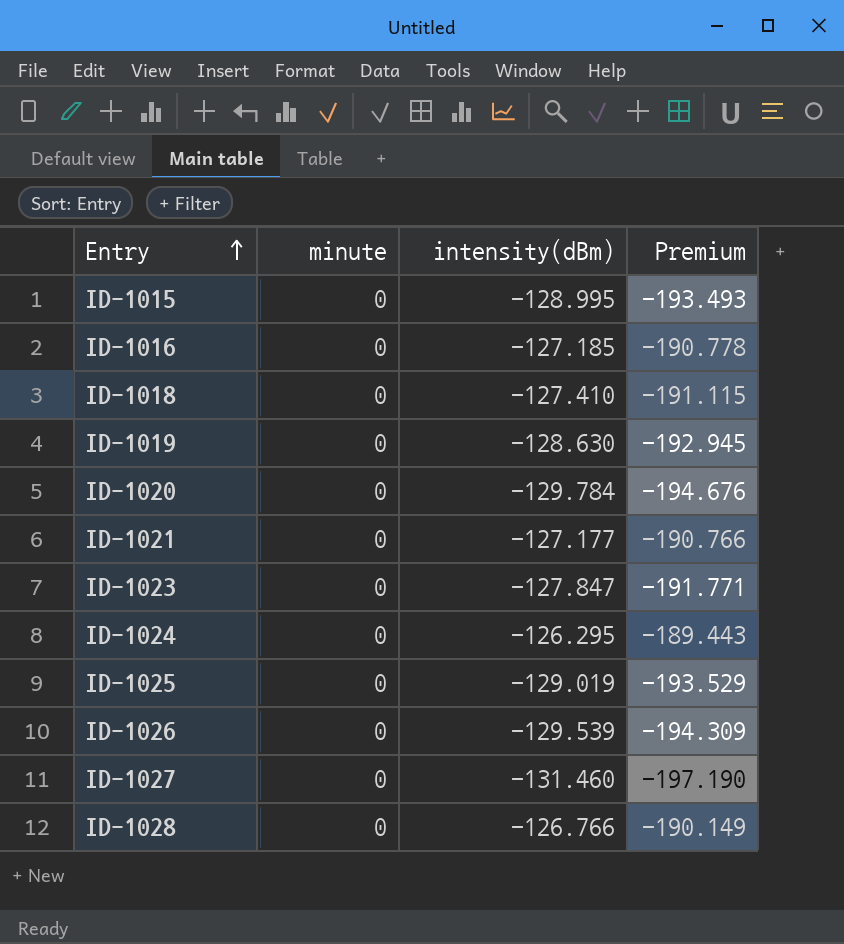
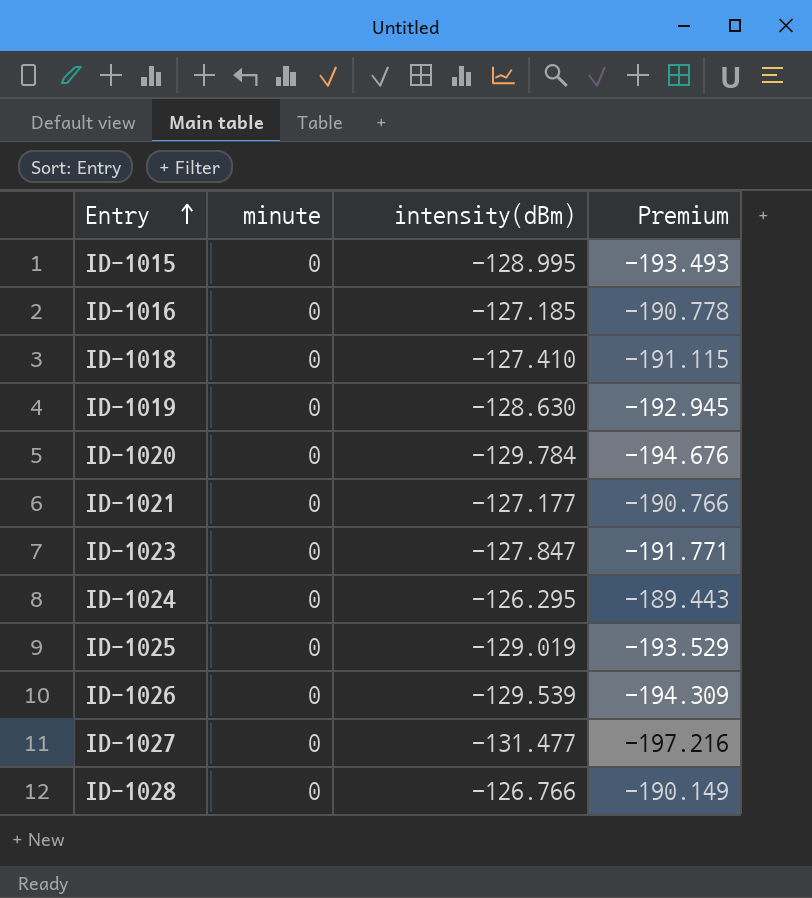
ID-1027 | intensity(dBm): -131.460 -> -131.477
ID-1027 | Premium: -197.190 -> -197.216

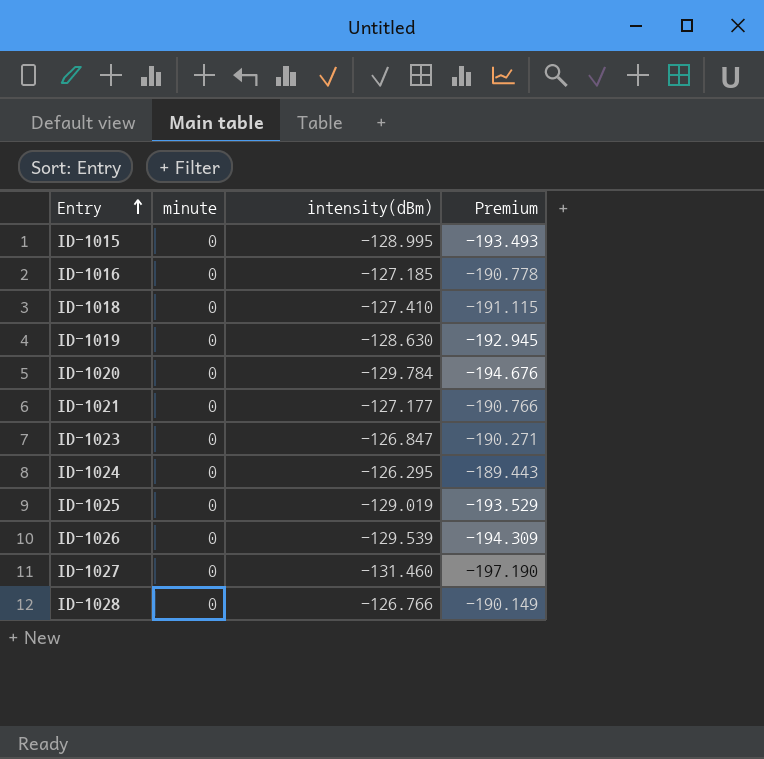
ID-1023 | intensity(dBm): -127.847 -> -126.847
ID-1023 | Premium: -191.771 -> -190.271
ID-1027 | intensity(dBm): -131.477 -> -131.460
ID-1027 | Premium: -197.216 -> -197.190

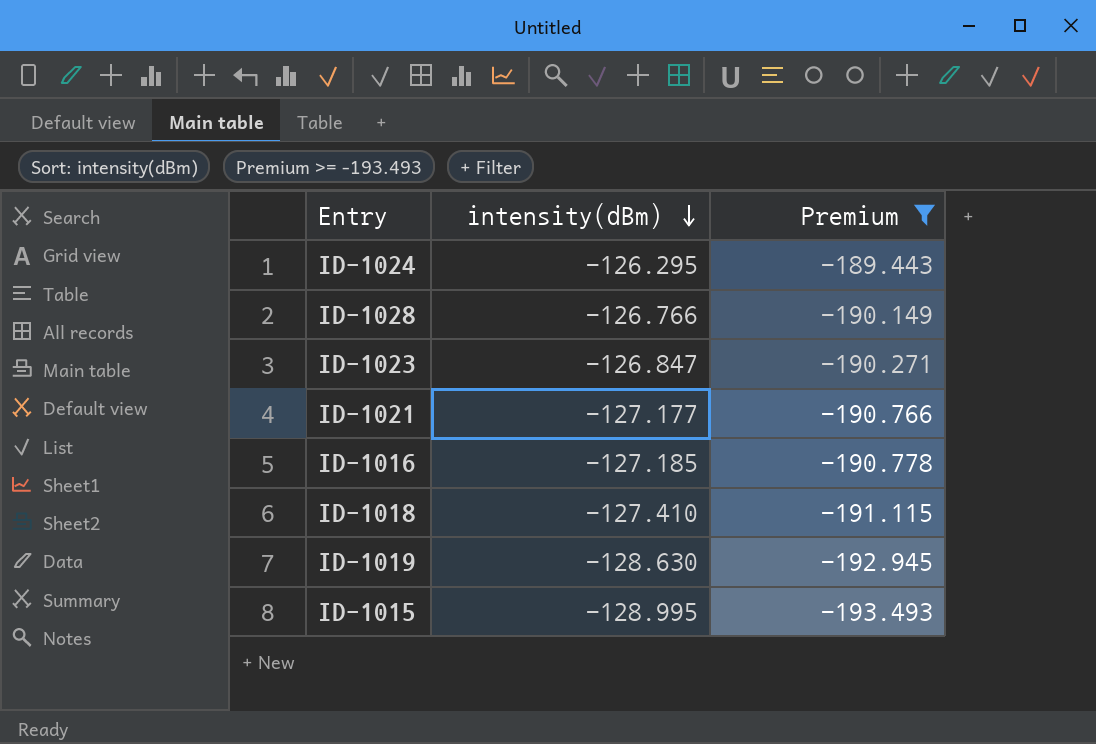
filter: none -> Premium >= -193.493
row order: Entry ascending -> intensity(dBm) descending
column minute | position: 2 -> none

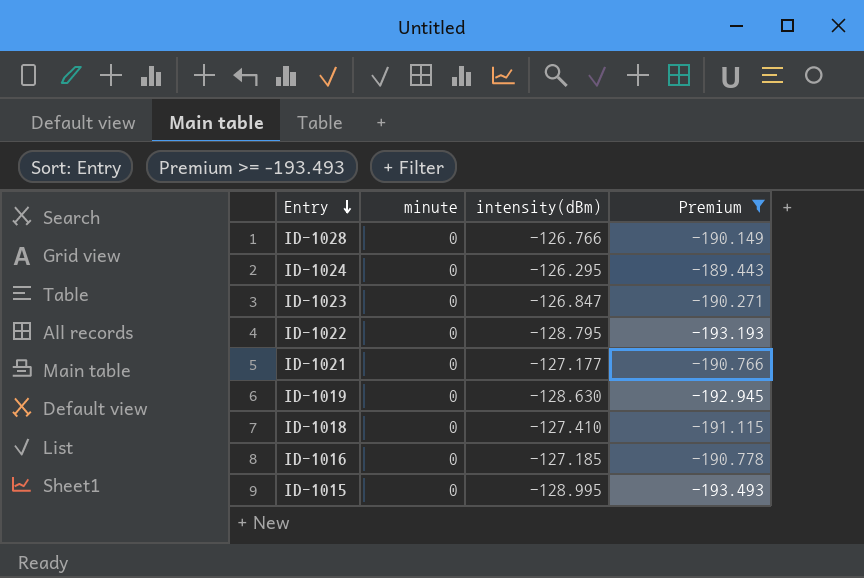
row order: intensity(dBm) descending -> Entry descending
column minute | position: none -> 2
row ID-1022: none -> 0 | -128.795 | -193.193

